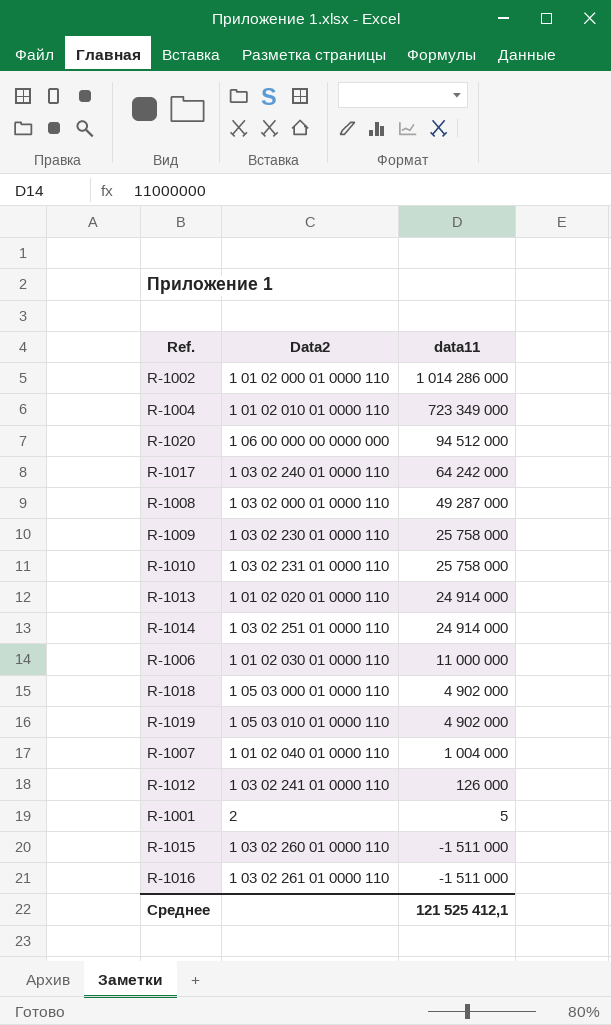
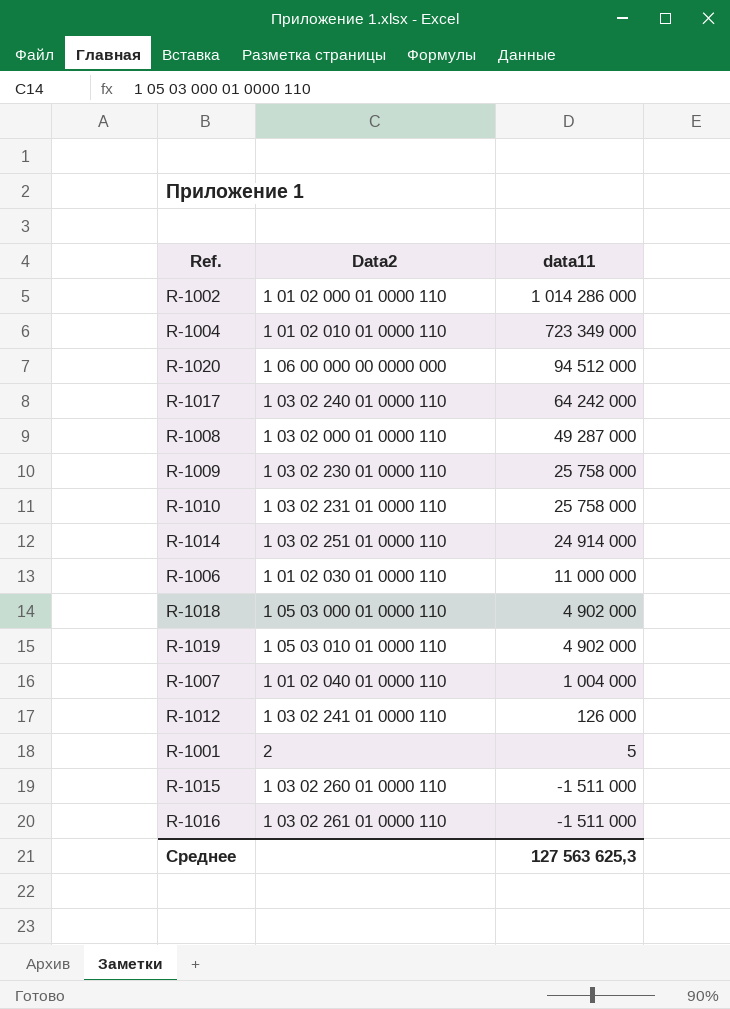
row R-1013: 1 01 02 020 01 0000 110 | 24 914 000 -> none
Среднее | data11: 121 525 412,1 -> 127 563 625,3

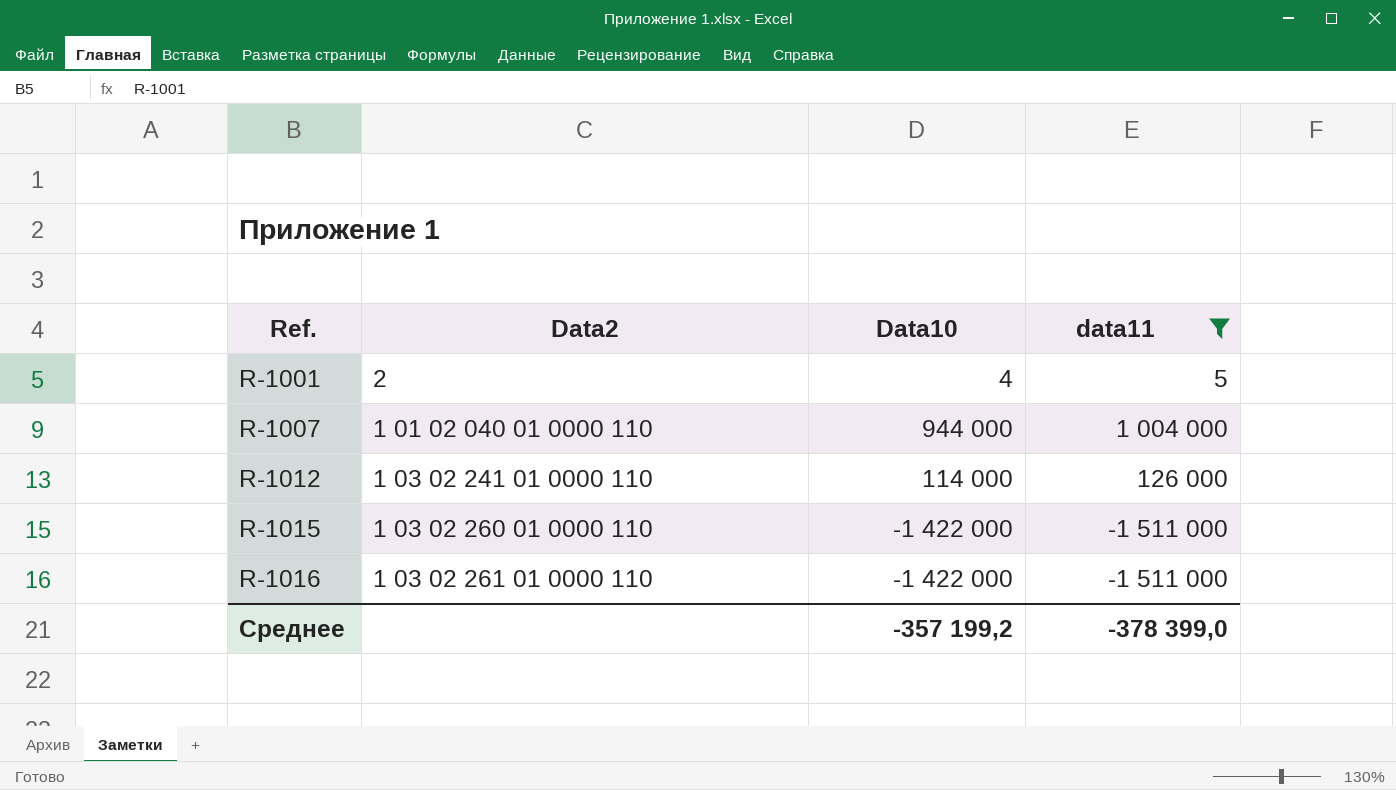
filter: none -> data11 <= 1 004 000
row order: data11 descending -> Ref. ascending
column Data10 | position: none -> 3
Среднее | data11: 127 563 625,3 -> -378 399,0

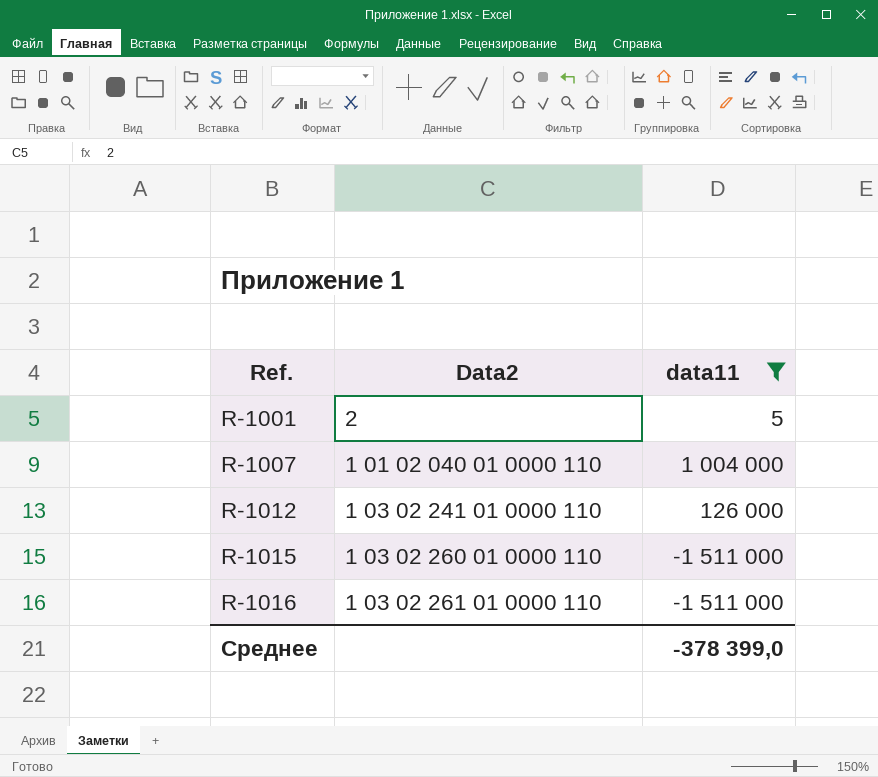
column Data10 | position: 3 -> none

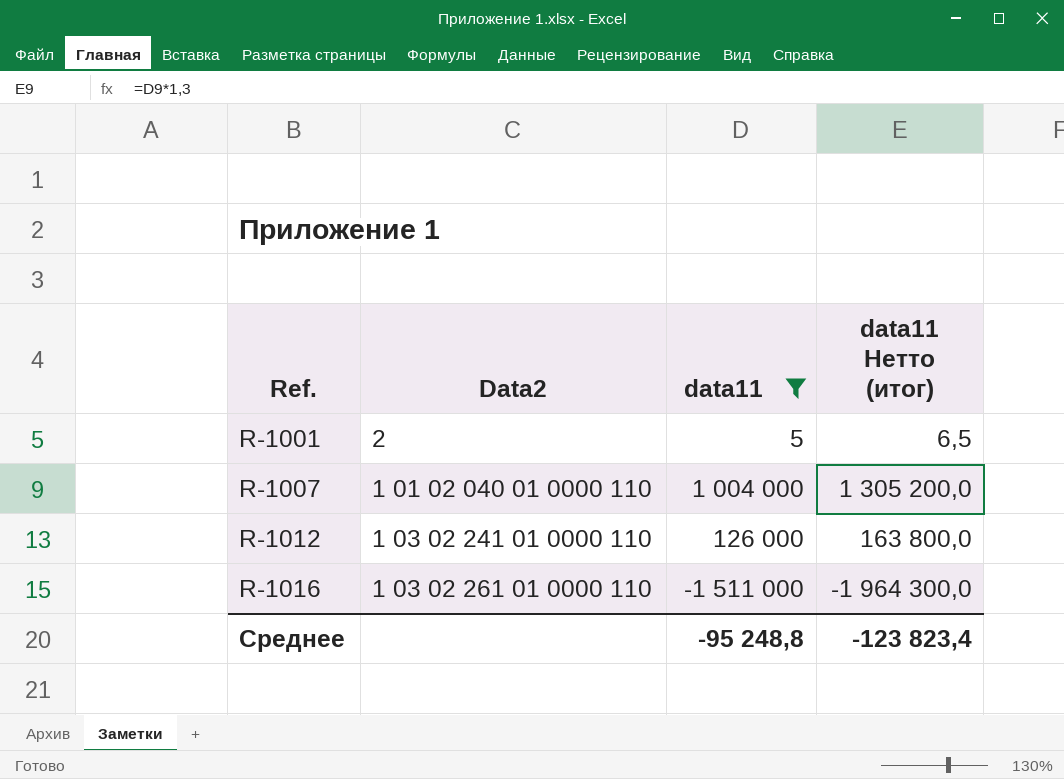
column data11 Нетто (итог) | formula: none -> [data11] * 1,3
row R-1015: 1 03 02 260 01 0000 110 | -1 511 000 -> none
Среднее | data11: -378 399,0 -> -95 248,8

